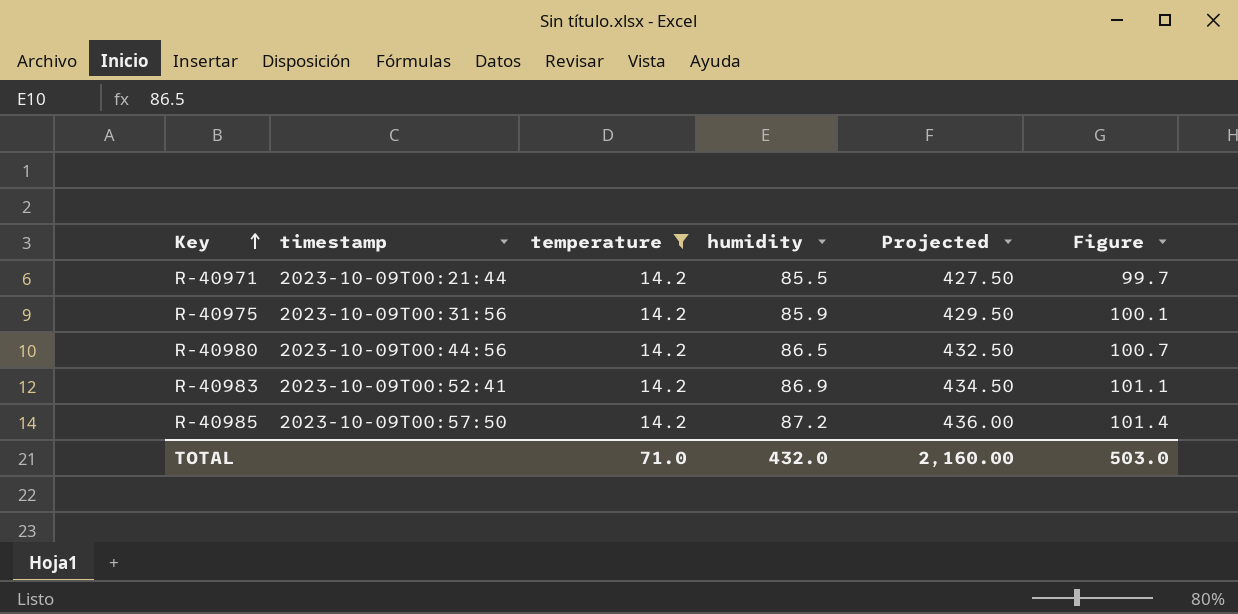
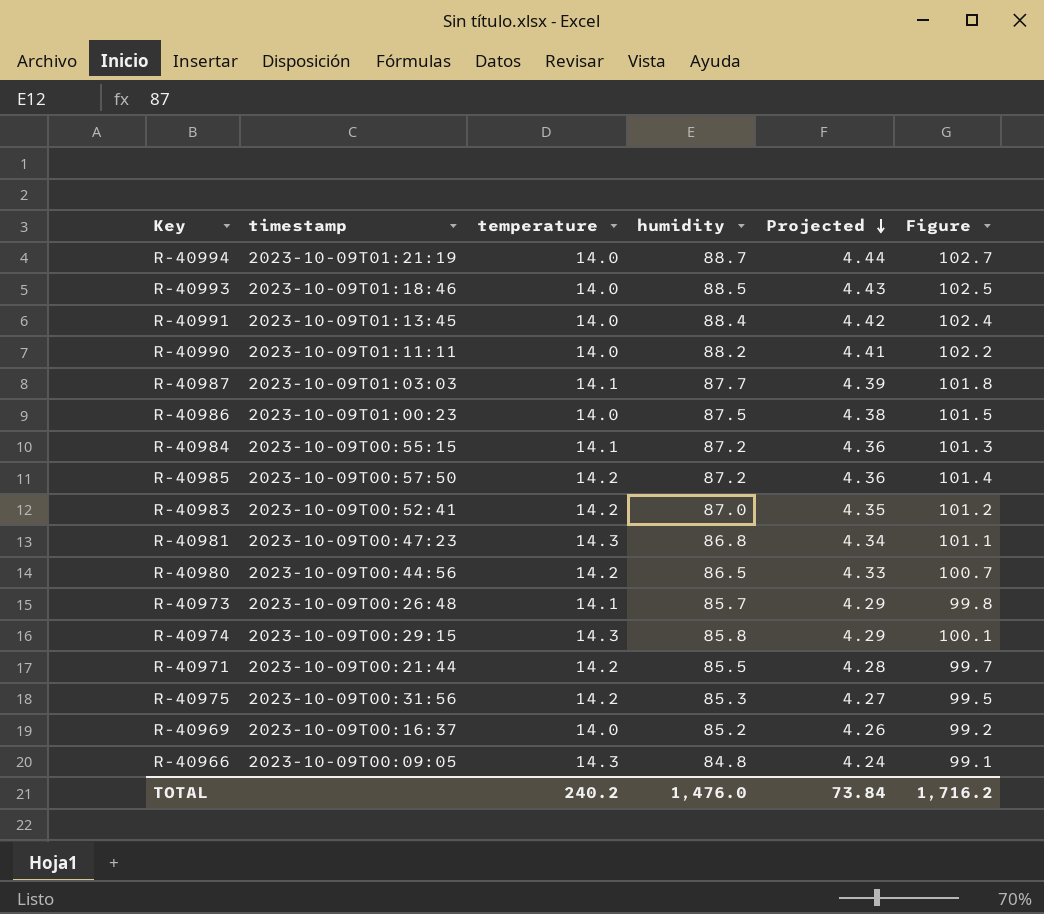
filter: temperature = 14.2 -> none
row order: Key ascending -> Projected descending
column Projected | formula: [humidity] * 5 -> [humidity] * 0.05
R-40983 | humidity: 86.9 -> 87.0
R-40983 | Figure: 101.1 -> 101.2
R-40975 | humidity: 85.9 -> 85.3
R-40975 | Figure: 100.1 -> 99.5
TOTAL | temperature: 71.0 -> 240.2
TOTAL | humidity: 432.0 -> 1,476.0
TOTAL | Projected: 2,160.00 -> 73.84
TOTAL | Figure: 503.0 -> 1,716.2

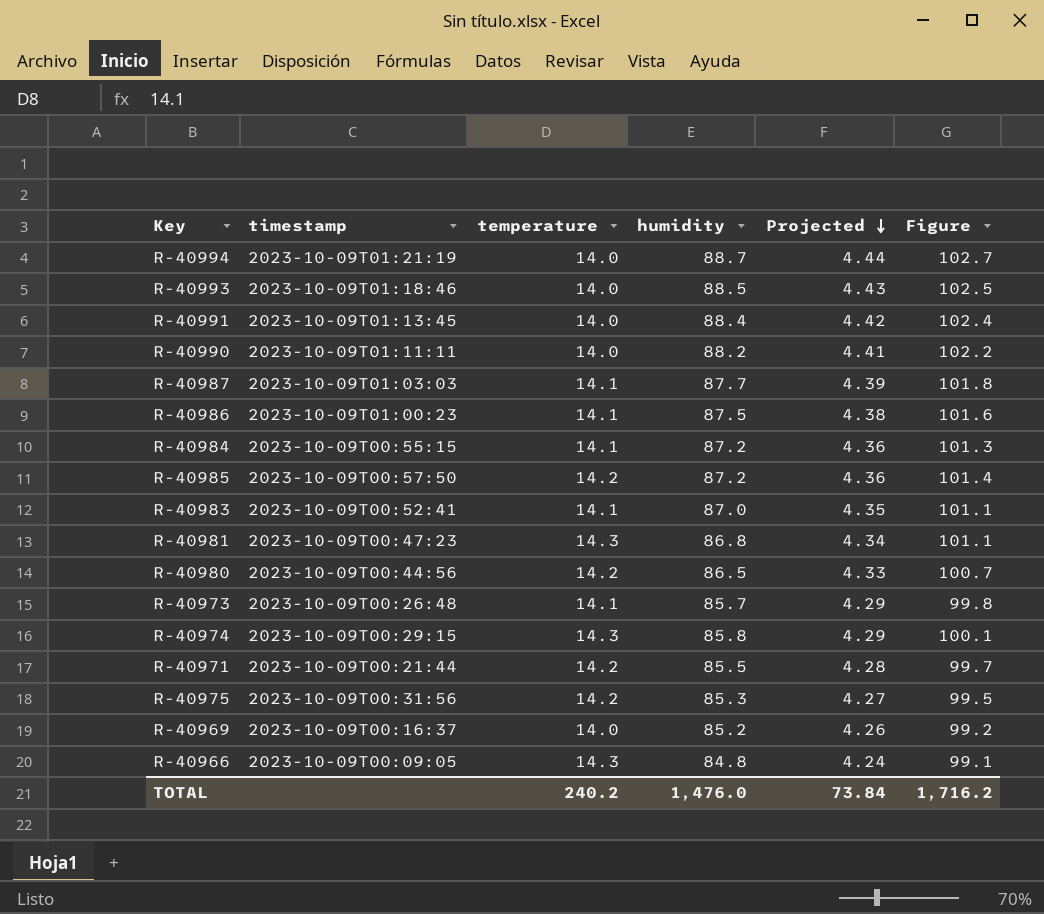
R-40986 | temperature: 14.0 -> 14.1
R-40986 | Figure: 101.5 -> 101.6
R-40983 | temperature: 14.2 -> 14.1
R-40983 | Figure: 101.2 -> 101.1

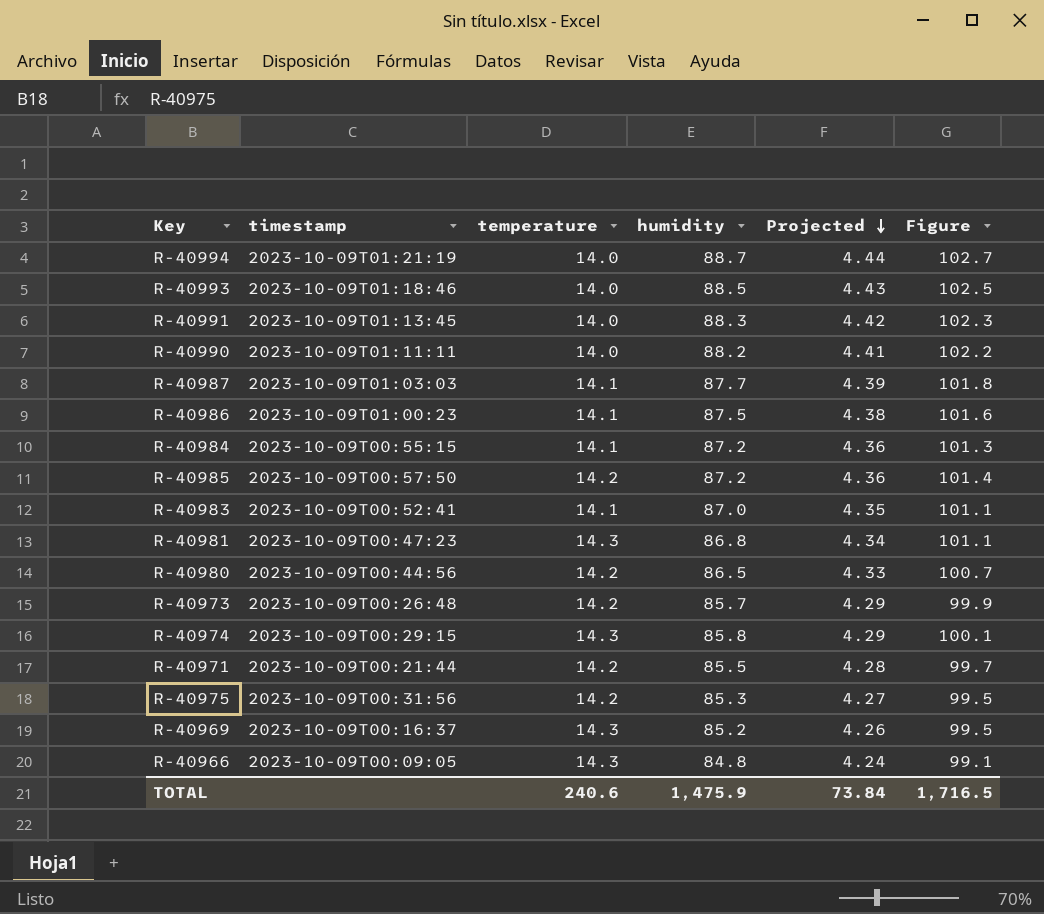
R-40991 | humidity: 88.4 -> 88.3
R-40991 | Figure: 102.4 -> 102.3
R-40973 | temperature: 14.1 -> 14.2
R-40973 | Figure: 99.8 -> 99.9
R-40969 | temperature: 14.0 -> 14.3
R-40969 | Figure: 99.2 -> 99.5
TOTAL | temperature: 240.2 -> 240.6
TOTAL | humidity: 1,476.0 -> 1,475.9
TOTAL | Figure: 1,716.2 -> 1,716.5

